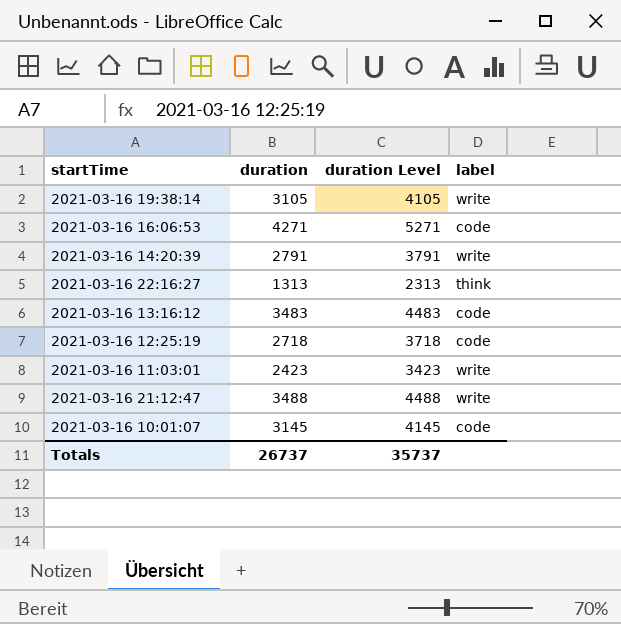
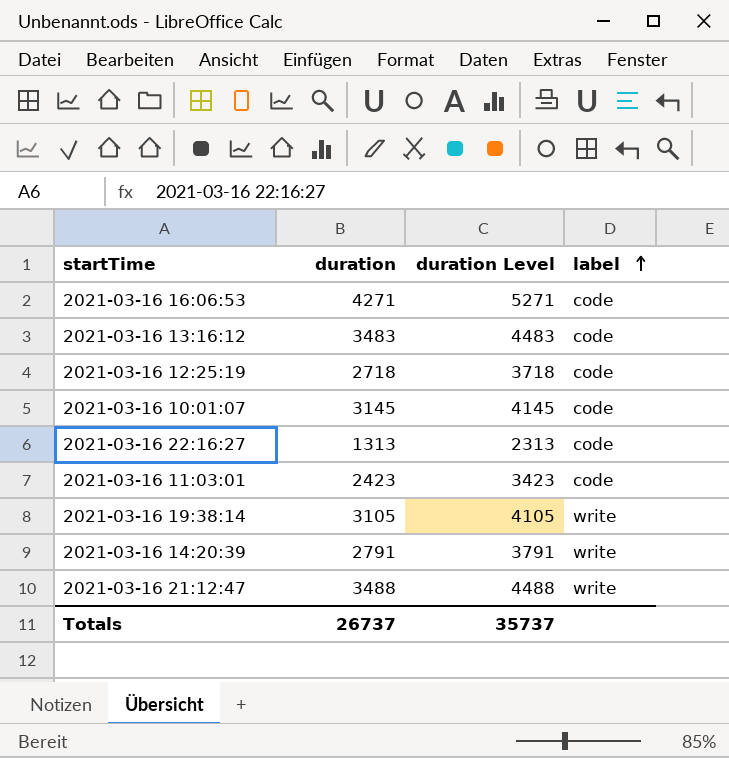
row order: none -> label ascending
2021-03-16 22:16:27 | label: think -> code
2021-03-16 11:03:01 | label: write -> code

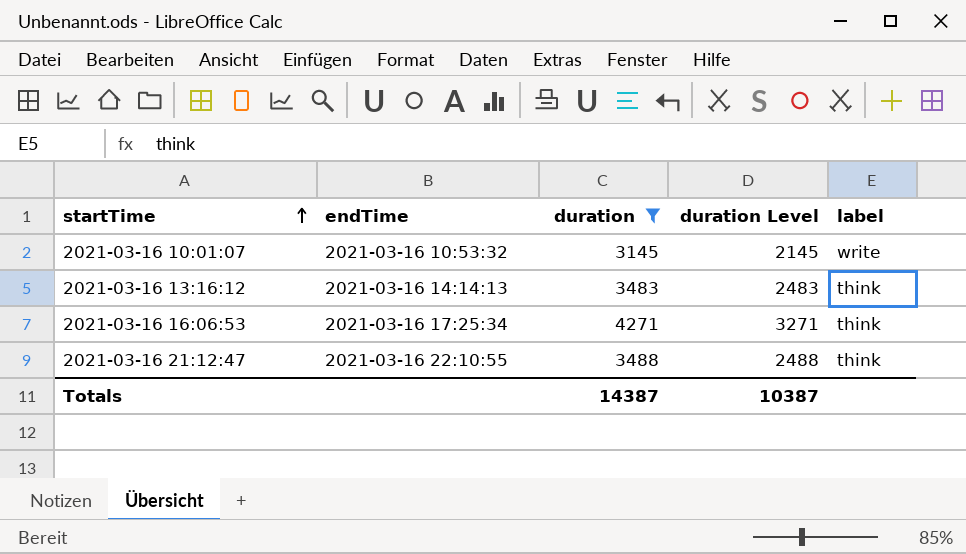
filter: none -> duration >= 3145
row order: label ascending -> startTime ascending
column endTime | position: none -> 2
column duration Level | formula: [duration] + 1000 -> [duration] - 1000
2021-03-16 10:01:07 | label: code -> write
2021-03-16 13:16:12 | label: code -> think
2021-03-16 16:06:53 | label: code -> think
2021-03-16 21:12:47 | label: write -> think
Totals | duration: 26737 -> 14387
Totals | duration Level: 35737 -> 10387

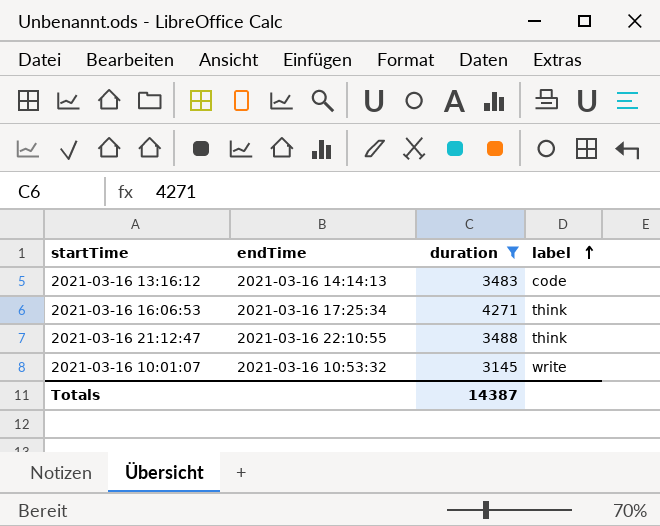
row order: startTime ascending -> label ascending
column duration Level | formula: [duration] - 1000 -> none
2021-03-16 13:16:12 | label: think -> code

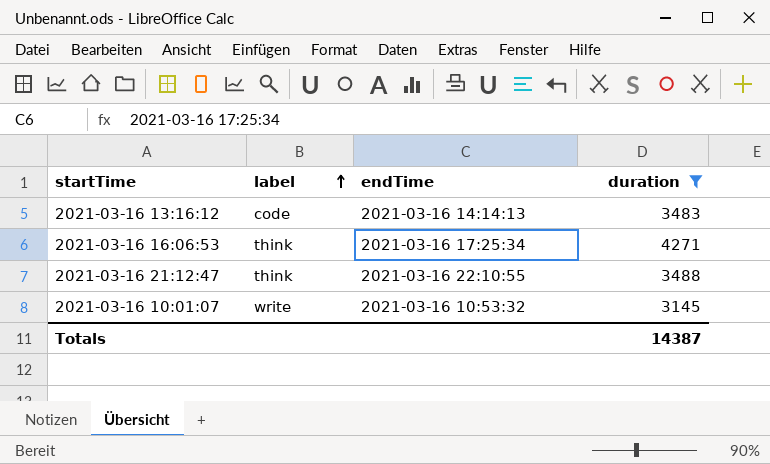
column label | position: 4 -> 2

